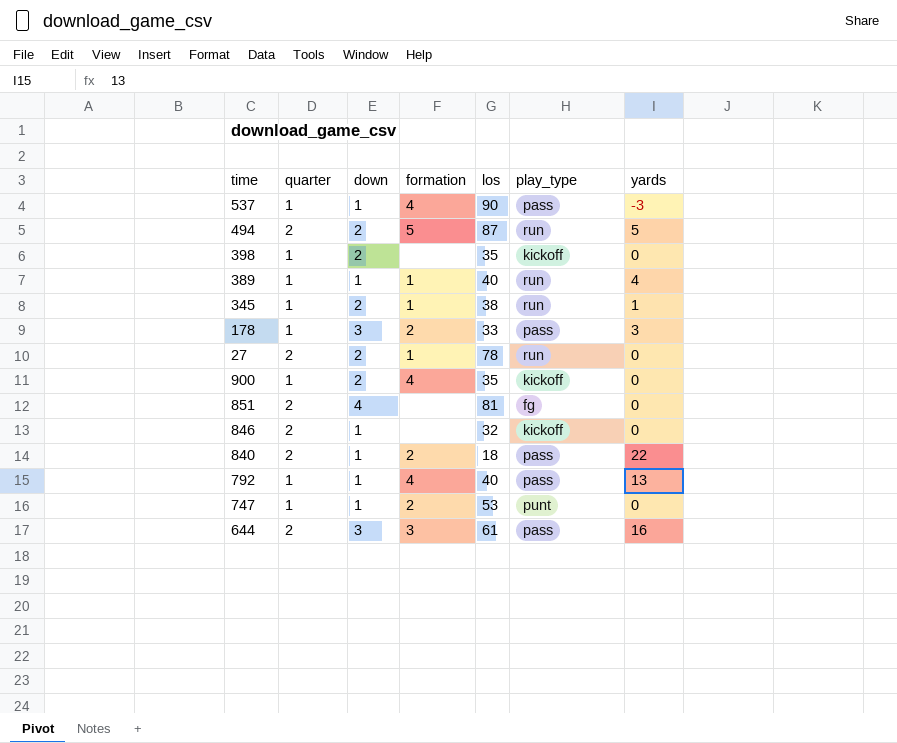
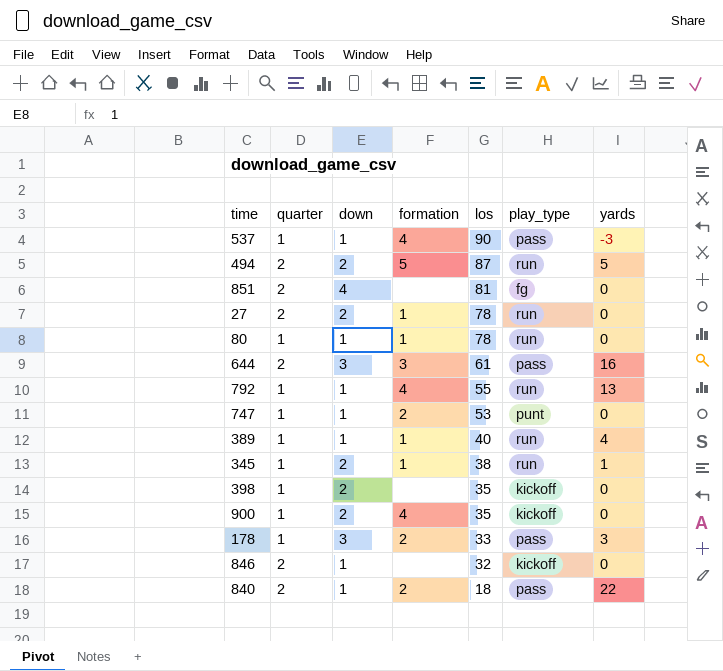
row order: none -> los descending
row 80: none -> 1 | 1 | 1 | 78 | run | 0
792 | los: 40 -> 55
792 | play_type: pass -> run

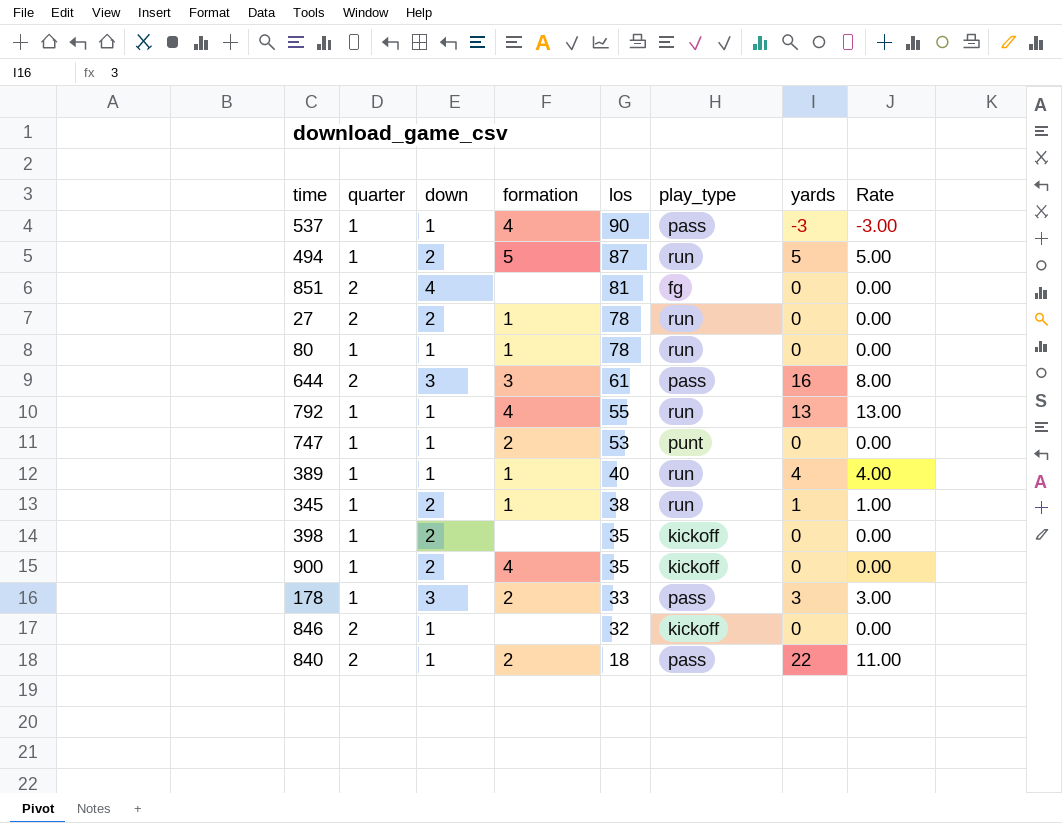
column Rate | formula: none -> [yards] / [quarter]
494 | quarter: 2 -> 1

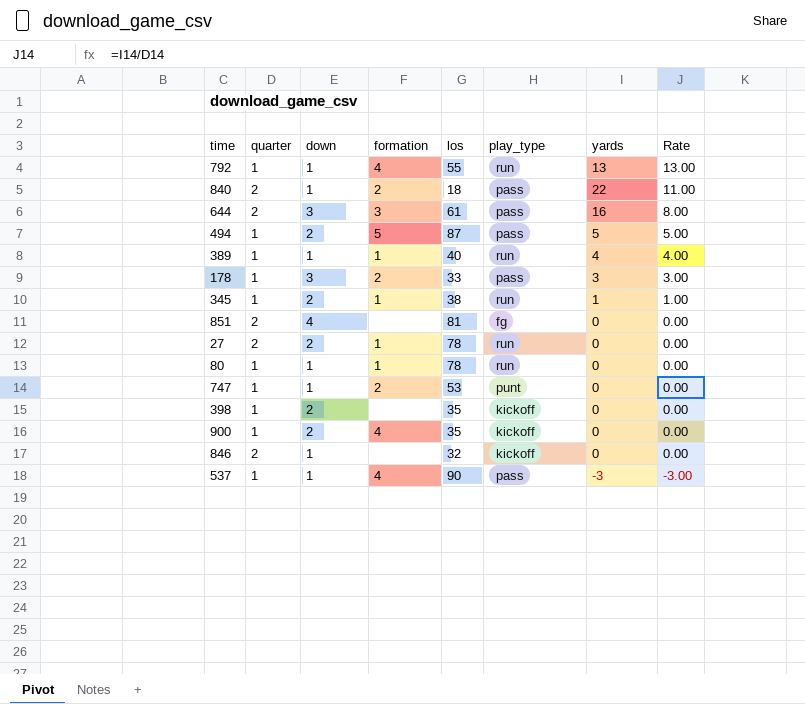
row order: los descending -> Rate descending
494 | play_type: run -> pass

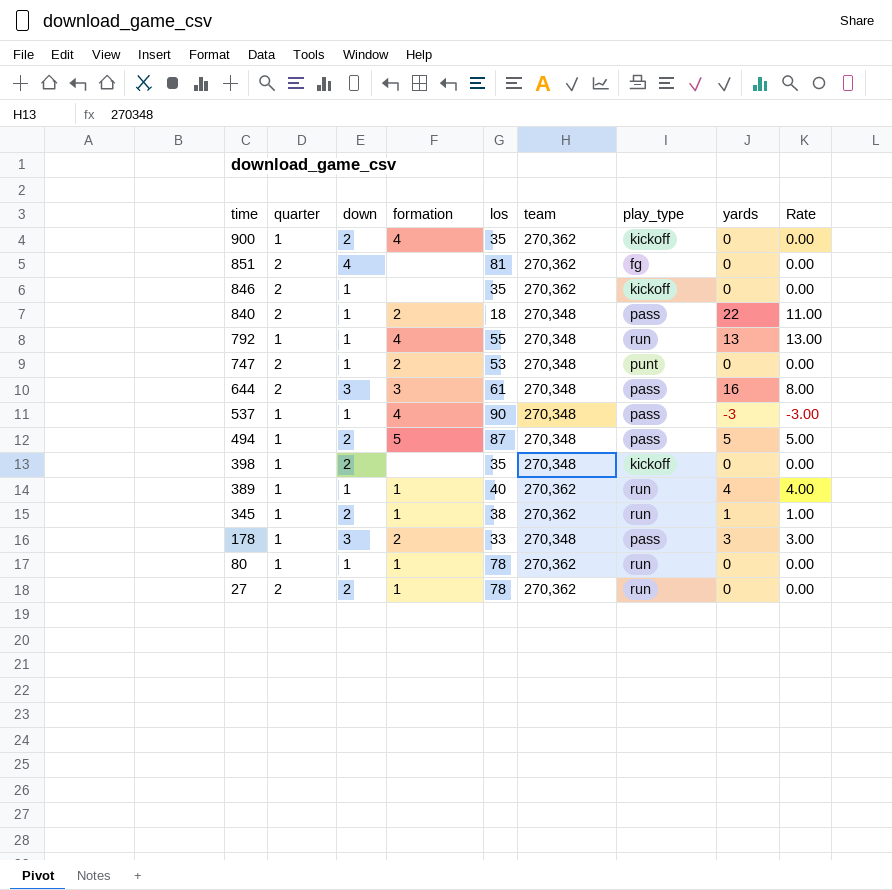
row order: Rate descending -> time descending
column team | position: none -> 6
846 | los: 32 -> 35
747 | quarter: 1 -> 2

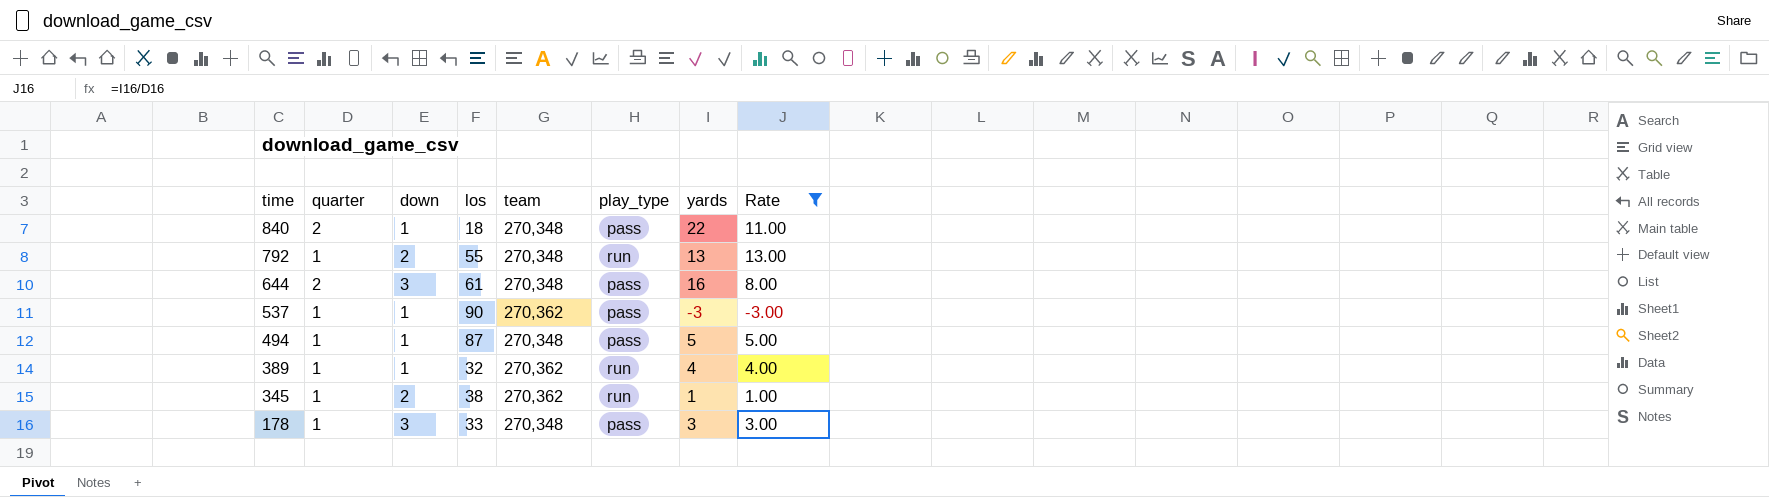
filter: none -> Rate != 0.00
column formation | position: 4 -> none
792 | down: 1 -> 2
537 | team: 270,348 -> 270,362
494 | down: 2 -> 1
389 | los: 40 -> 32

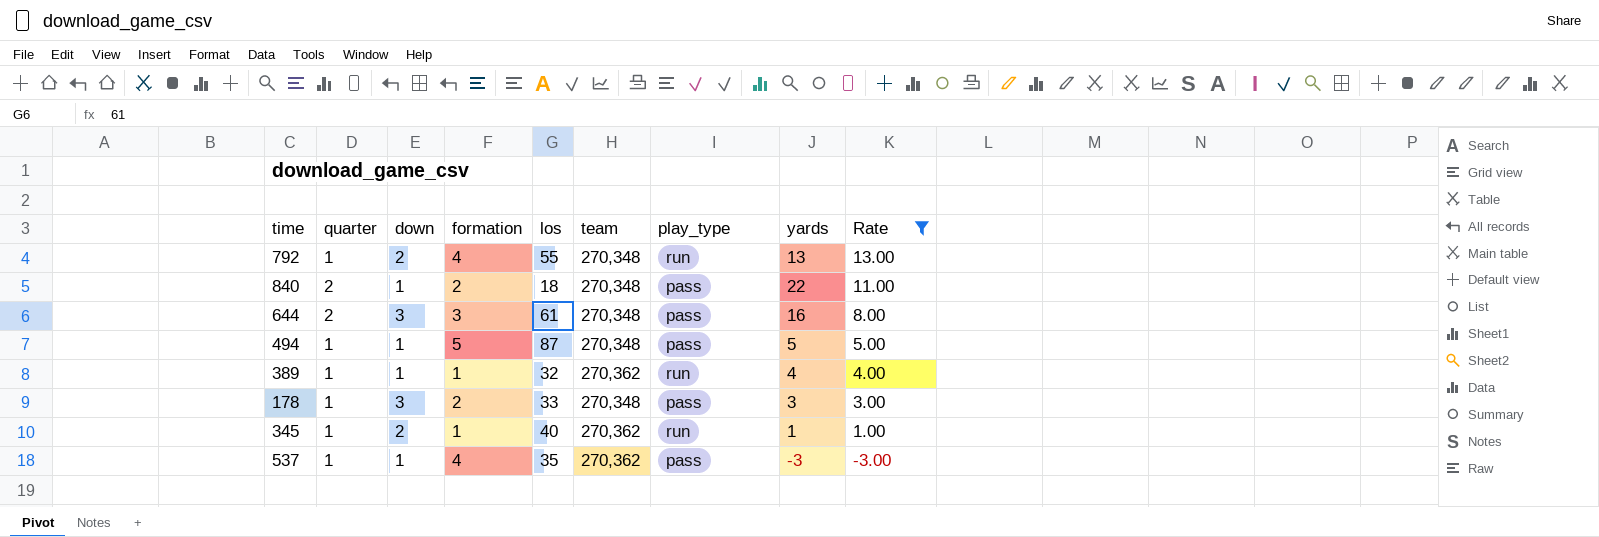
row order: time descending -> Rate descending
column formation | position: none -> 4
345 | los: 38 -> 40
537 | los: 90 -> 35

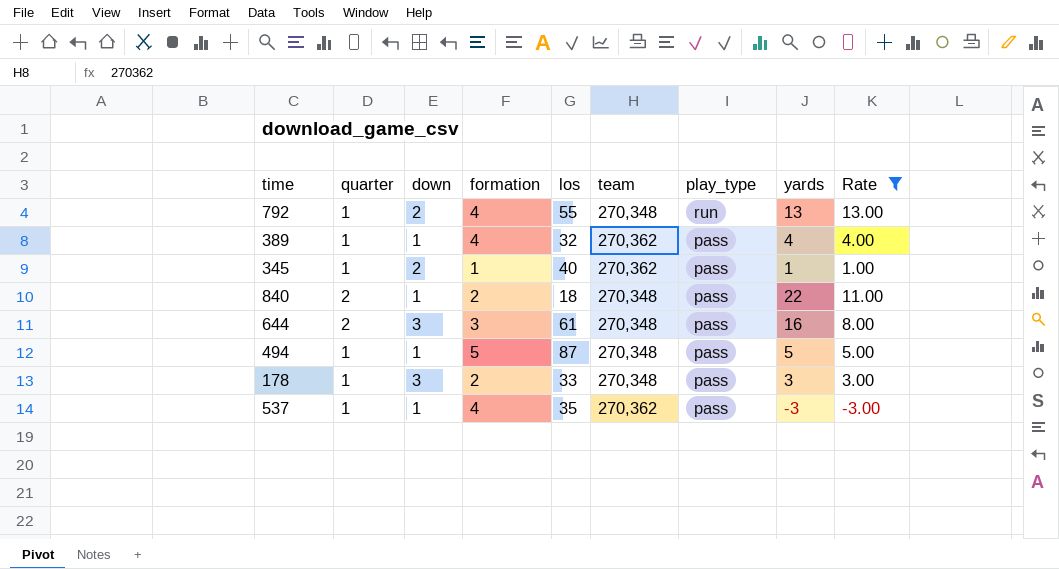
row order: Rate descending -> play_type descending
389 | formation: 1 -> 4
389 | play_type: run -> pass
345 | play_type: run -> pass

